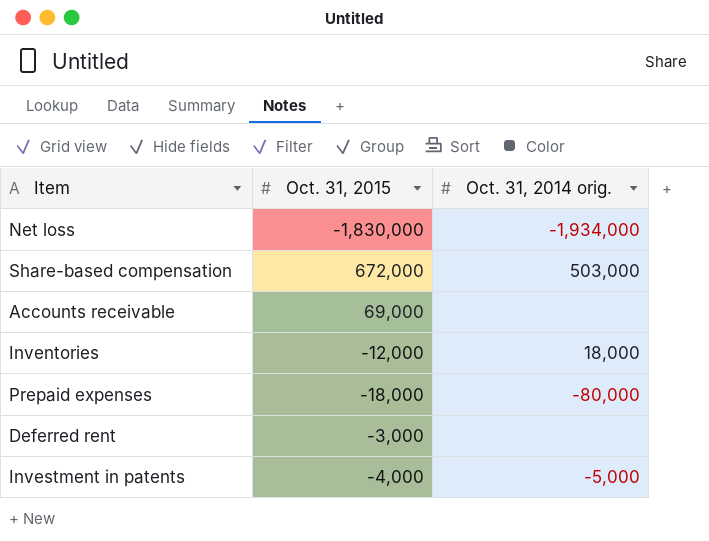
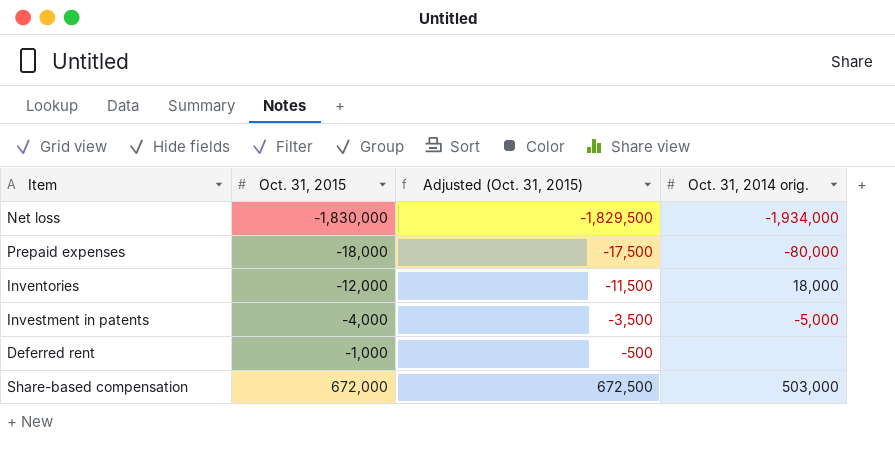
row order: none -> Oct. 31, 2015 ascending
column Adjusted (Oct. 31, 2015) | formula: none -> [Oct. 31, 2015] + 500
row Accounts receivable: 69,000 | none -> none
Deferred rent | Oct. 31, 2015: -3,000 -> -1,000

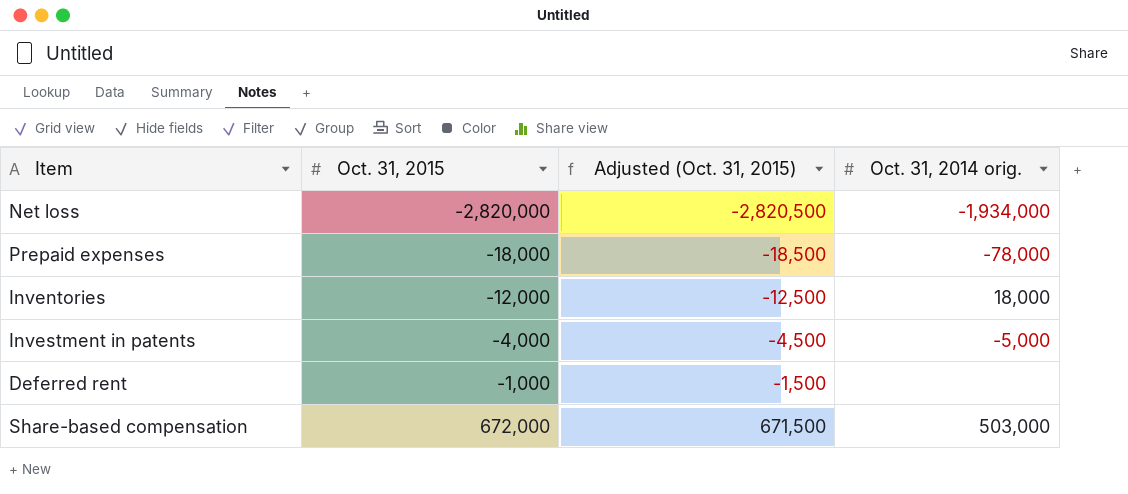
column Adjusted (Oct. 31, 2015) | formula: [Oct. 31, 2015] + 500 -> [Oct. 31, 2015] - 500
Net loss | Oct. 31, 2015: -1,830,000 -> -2,820,000
Prepaid expenses | Oct. 31, 2014 orig.: -80,000 -> -78,000

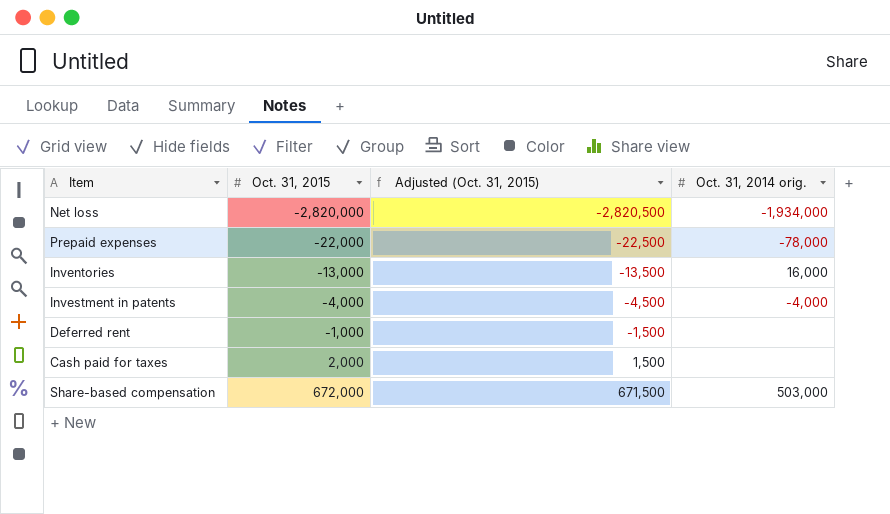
Prepaid expenses | Oct. 31, 2015: -18,000 -> -22,000
Prepaid expenses | Adjusted (Oct. 31, 2015): -18,500 -> -22,500
Inventories | Oct. 31, 2015: -12,000 -> -13,000
Inventories | Adjusted (Oct. 31, 2015): -12,500 -> -13,500
Inventories | Oct. 31, 2014 orig.: 18,000 -> 16,000
Investment in patents | Oct. 31, 2014 orig.: -5,000 -> -4,000
row Cash paid for taxes: none -> 2,000 | 1,500 | none

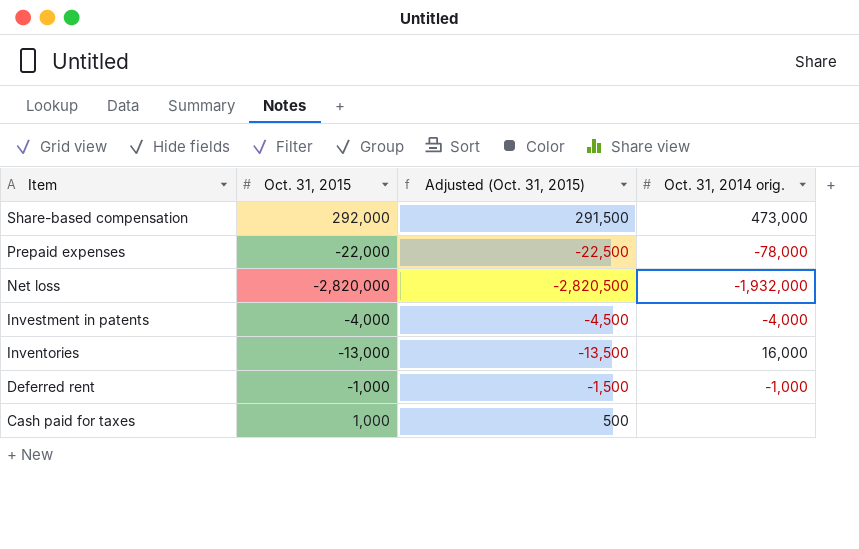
row order: Oct. 31, 2015 ascending -> Item descending
Share-based compensation | Oct. 31, 2015: 672,000 -> 292,000
Share-based compensation | Adjusted (Oct. 31, 2015): 671,500 -> 291,500
Share-based compensation | Oct. 31, 2014 orig.: 503,000 -> 473,000
Net loss | Oct. 31, 2014 orig.: -1,934,000 -> -1,932,000
Deferred rent | Oct. 31, 2014 orig.: none -> -1,000
Cash paid for taxes | Oct. 31, 2015: 2,000 -> 1,000
Cash paid for taxes | Adjusted (Oct. 31, 2015): 1,500 -> 500

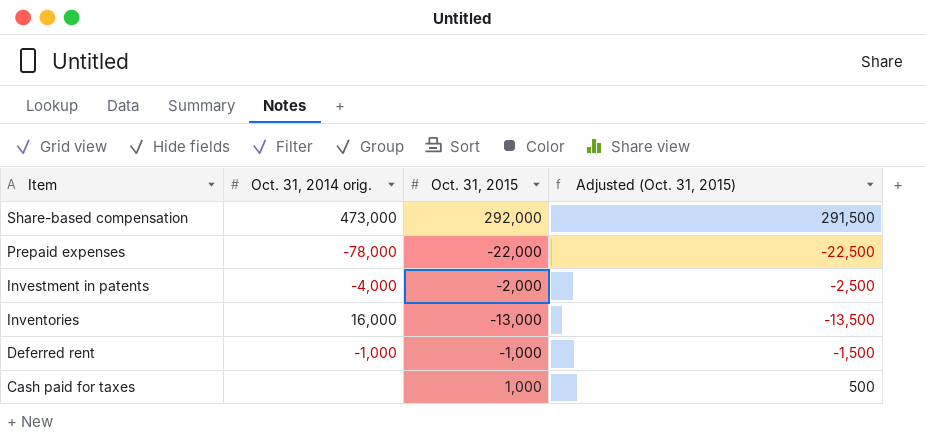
column Oct. 31, 2014 orig. | position: 4 -> 2
row Net loss: -2,820,000 | -2,820,500 | -1,932,000 -> none
Investment in patents | Oct. 31, 2015: -4,000 -> -2,000
Investment in patents | Adjusted (Oct. 31, 2015): -4,500 -> -2,500

